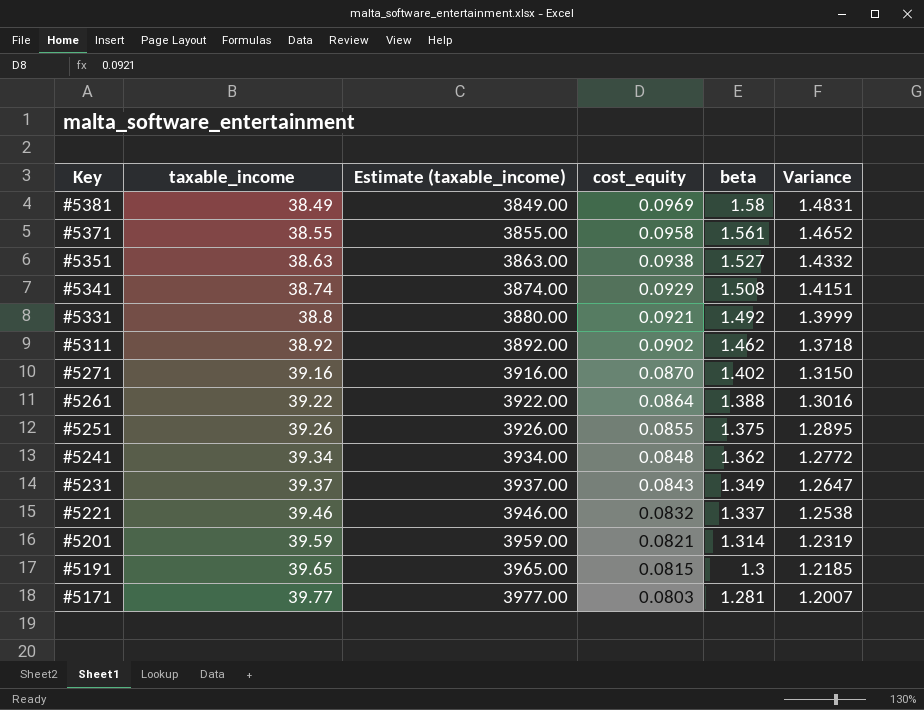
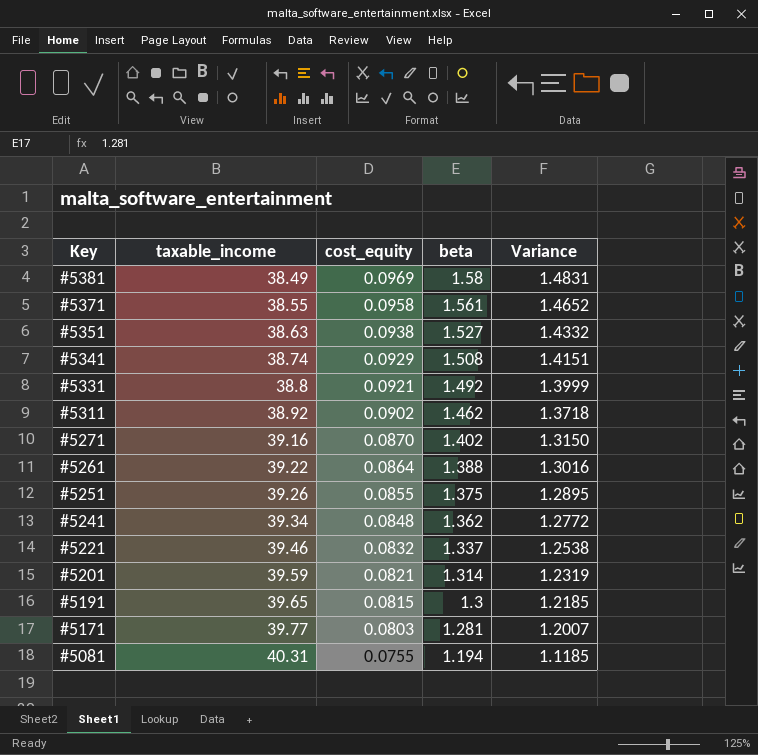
column Estimate (taxable_income) | formula: [taxable_income] * 100 -> none
row #5231: 39.37 | 3937.00 | 0.0843 | 1.349 | 1.2647 -> none
row #5081: none -> 40.31 | 0.0755 | 1.194 | 1.1185

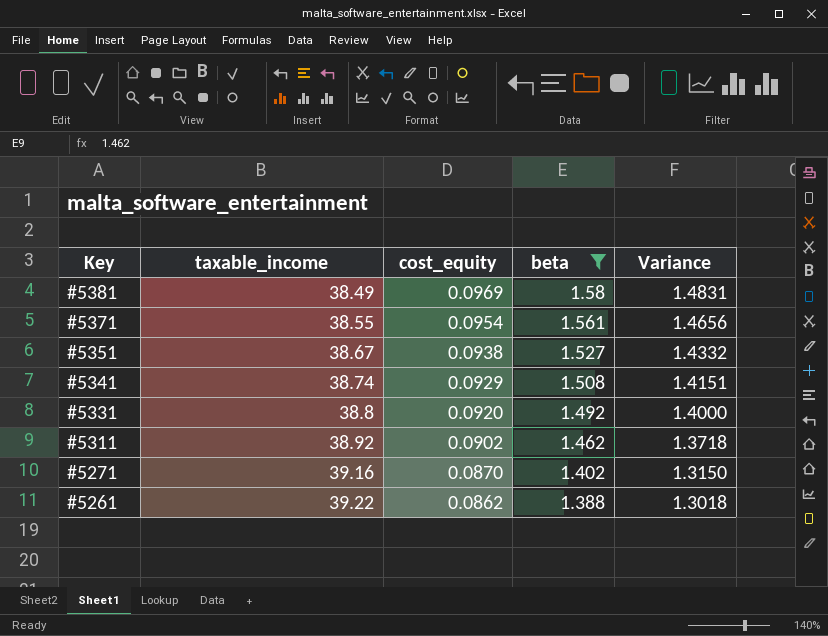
filter: none -> beta >= 1.388
#5371 | cost_equity: 0.0958 -> 0.0954
#5371 | Variance: 1.4652 -> 1.4656
#5351 | taxable_income: 38.63 -> 38.67
#5331 | cost_equity: 0.0921 -> 0.0920
#5331 | Variance: 1.3999 -> 1.4000
#5261 | cost_equity: 0.0864 -> 0.0862
#5261 | Variance: 1.3016 -> 1.3018

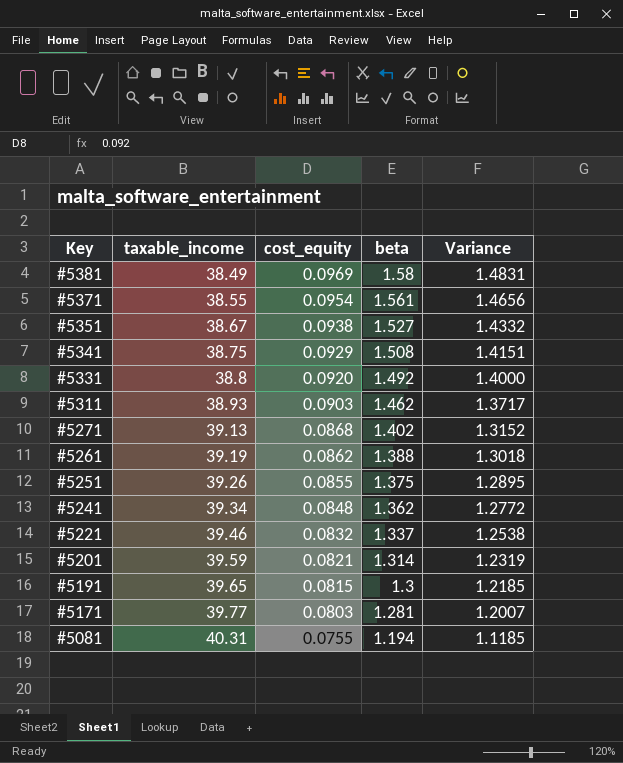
filter: beta >= 1.388 -> none
#5341 | taxable_income: 38.74 -> 38.75
#5311 | taxable_income: 38.92 -> 38.93
#5311 | cost_equity: 0.0902 -> 0.0903
#5311 | Variance: 1.3718 -> 1.3717
#5271 | taxable_income: 39.16 -> 39.13
#5271 | cost_equity: 0.0870 -> 0.0868
#5271 | Variance: 1.3150 -> 1.3152
#5261 | taxable_income: 39.22 -> 39.19

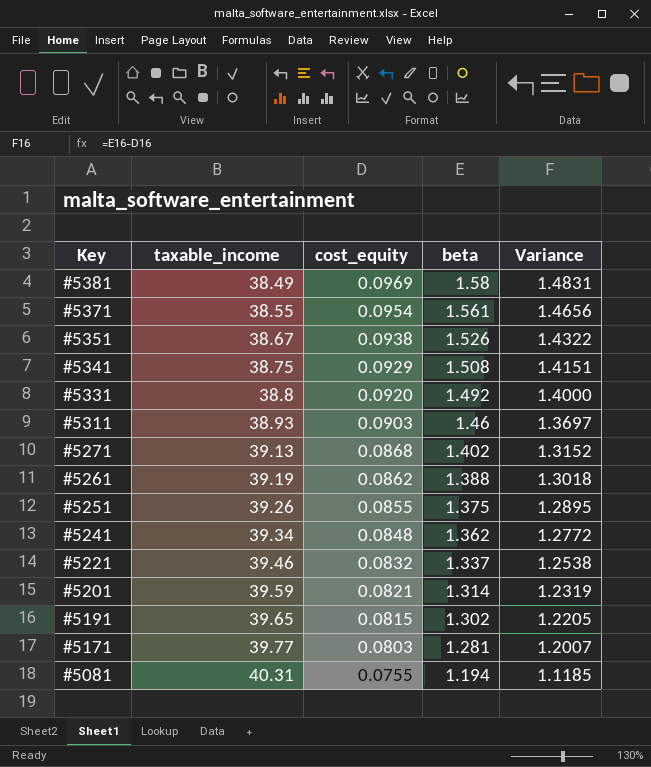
#5351 | beta: 1.527 -> 1.526
#5351 | Variance: 1.4332 -> 1.4322
#5311 | beta: 1.462 -> 1.46
#5311 | Variance: 1.3717 -> 1.3697
#5191 | beta: 1.3 -> 1.302
#5191 | Variance: 1.2185 -> 1.2205

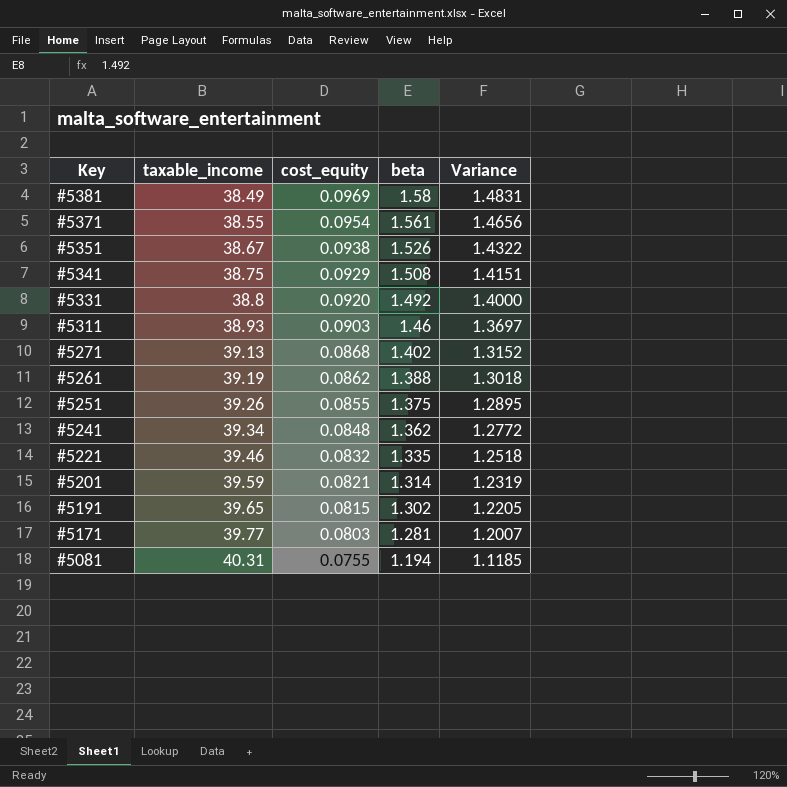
#5221 | beta: 1.337 -> 1.335
#5221 | Variance: 1.2538 -> 1.2518

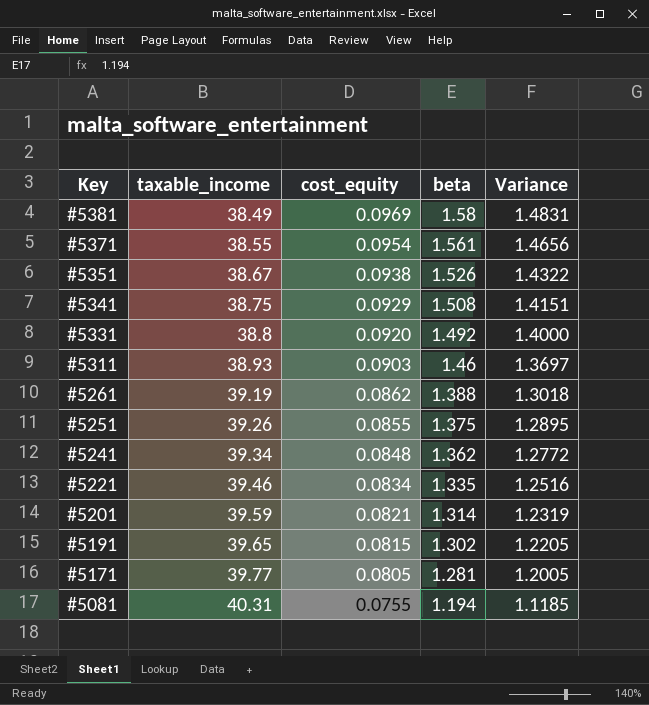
row #5271: 39.13 | 0.0868 | 1.402 | 1.3152 -> none
#5221 | cost_equity: 0.0832 -> 0.0834
#5221 | Variance: 1.2518 -> 1.2516
#5171 | cost_equity: 0.0803 -> 0.0805
#5171 | Variance: 1.2007 -> 1.2005

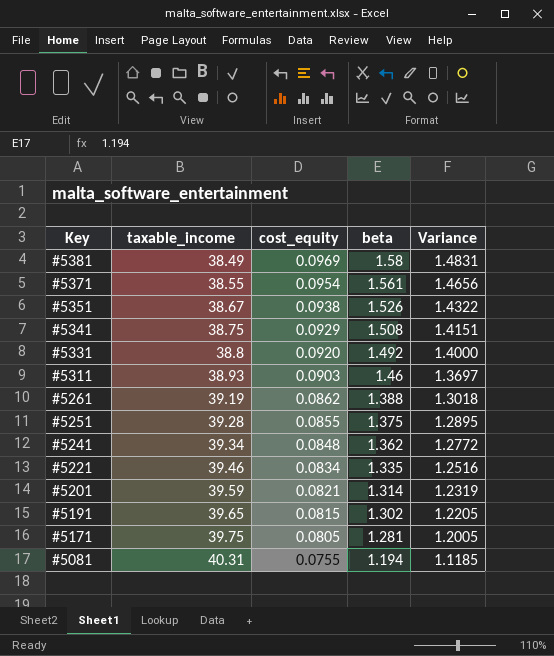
#5251 | taxable_income: 39.26 -> 39.28
#5171 | taxable_income: 39.77 -> 39.75

